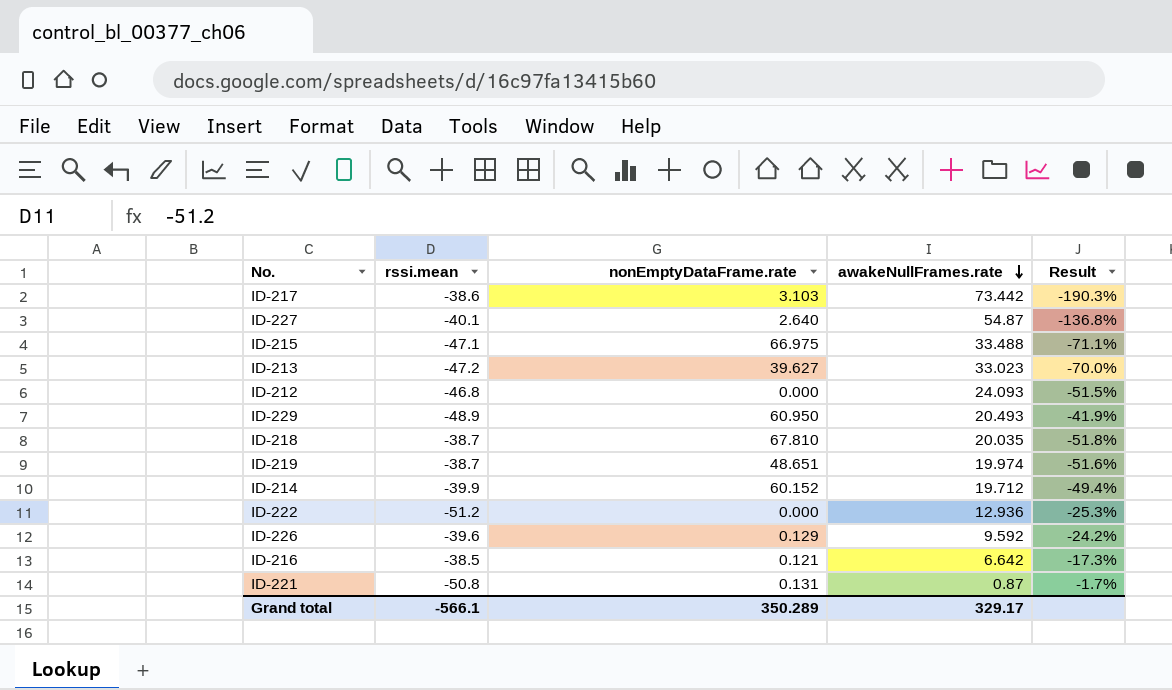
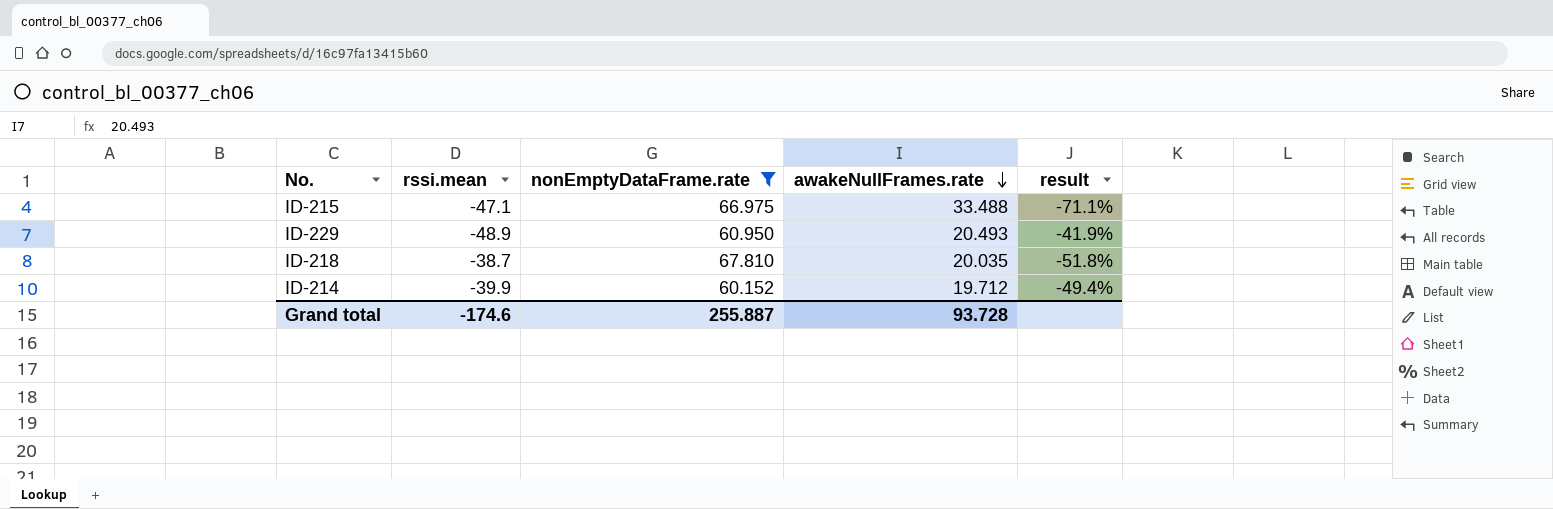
filter: none -> nonEmptyDataFrame.rate >= 60.152
column name: Result -> result
Grand total | rssi.mean: -566.1 -> -174.6
Grand total | nonEmptyDataFrame.rate: 350.289 -> 255.887
Grand total | awakeNullFrames.rate: 329.17 -> 93.728

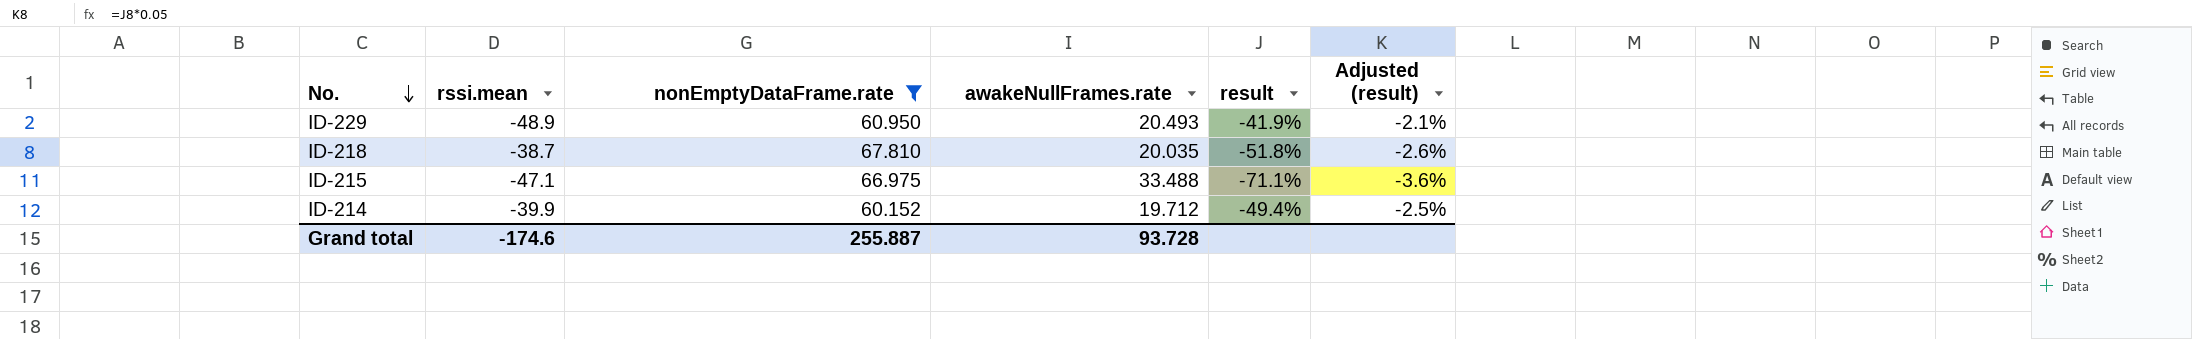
row order: awakeNullFrames.rate descending -> No. descending
column Adjusted (result) | formula: none -> [result] * 0.05

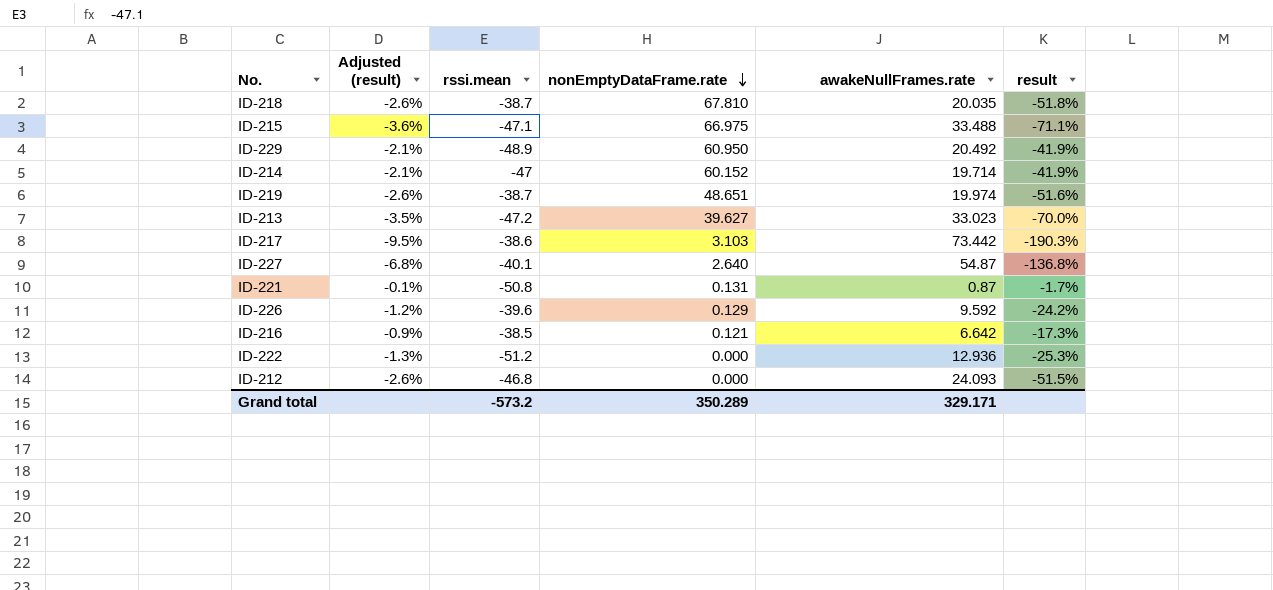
filter: nonEmptyDataFrame.rate >= 60.152 -> none
row order: No. descending -> nonEmptyDataFrame.rate descending
column Adjusted (result) | position: 6 -> 2
ID-229 | awakeNullFrames.rate: 20.493 -> 20.492
ID-214 | Adjusted (result): -2.5% -> -2.1%
ID-214 | rssi.mean: -39.9 -> -47
ID-214 | awakeNullFrames.rate: 19.712 -> 19.714
ID-214 | result: -49.4% -> -41.9%
Grand total | rssi.mean: -174.6 -> -573.2
Grand total | nonEmptyDataFrame.rate: 255.887 -> 350.289
Grand total | awakeNullFrames.rate: 93.728 -> 329.171

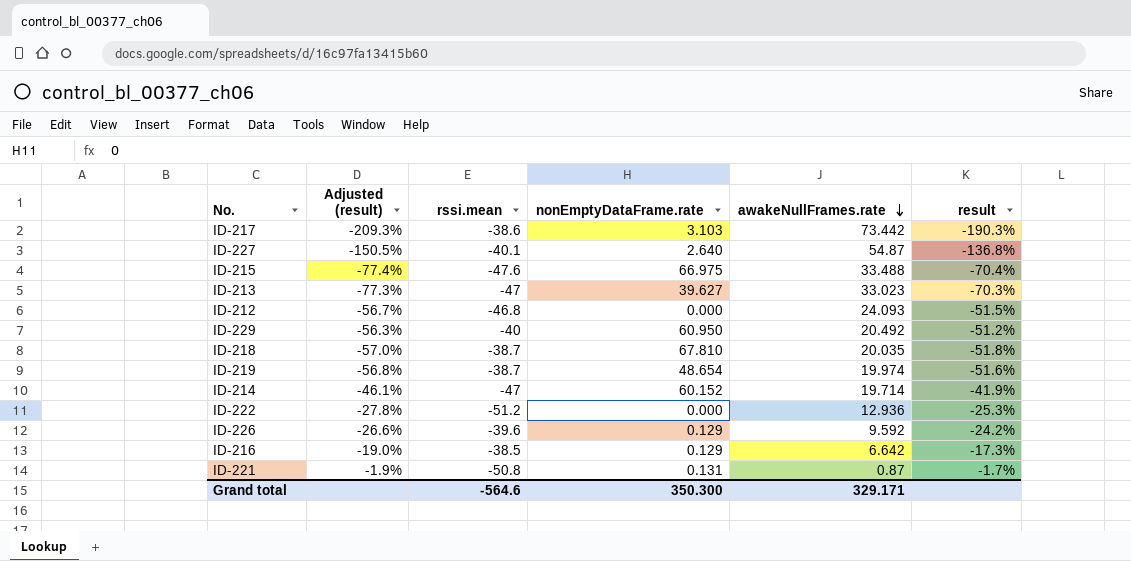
row order: nonEmptyDataFrame.rate descending -> awakeNullFrames.rate descending
column Adjusted (result) | formula: [result] * 0.05 -> [result] * 1.1
ID-215 | rssi.mean: -47.1 -> -47.6
ID-215 | result: -71.1% -> -70.4%
ID-213 | rssi.mean: -47.2 -> -47
ID-213 | result: -70.0% -> -70.3%
ID-229 | rssi.mean: -48.9 -> -40
ID-229 | result: -41.9% -> -51.2%
ID-219 | nonEmptyDataFrame.rate: 48.651 -> 48.654
ID-216 | nonEmptyDataFrame.rate: 0.121 -> 0.129
Grand total | rssi.mean: -573.2 -> -564.6
Grand total | nonEmptyDataFrame.rate: 350.289 -> 350.300

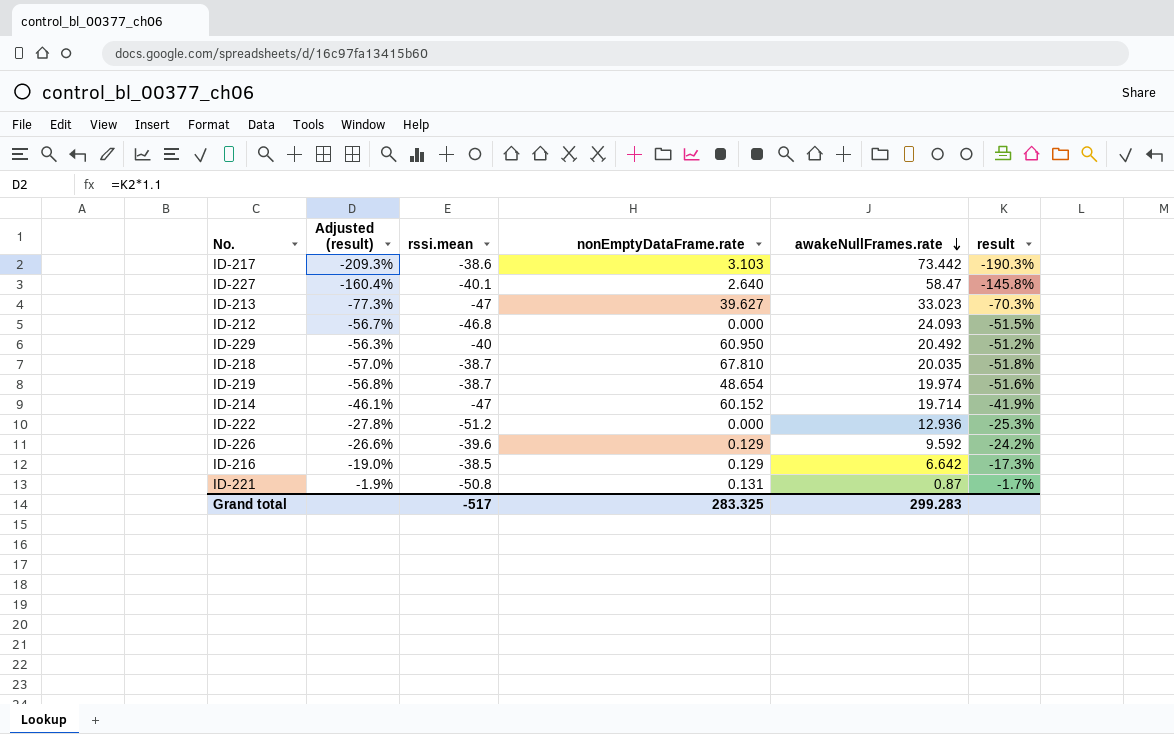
row ID-215: -77.4% | -47.6 | 66.975 | 33.488 | -70.4% -> none
ID-227 | Adjusted (result): -150.5% -> -160.4%
ID-227 | awakeNullFrames.rate: 54.87 -> 58.47
ID-227 | result: -136.8% -> -145.8%
Grand total | rssi.mean: -564.6 -> -517
Grand total | nonEmptyDataFrame.rate: 350.300 -> 283.325
Grand total | awakeNullFrames.rate: 329.171 -> 299.283

